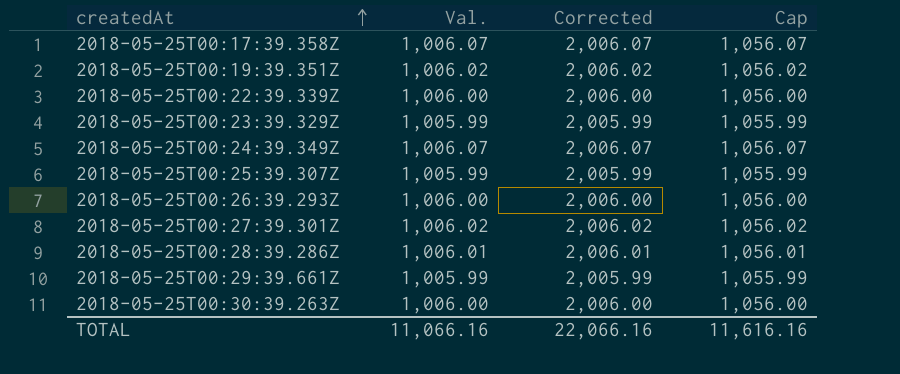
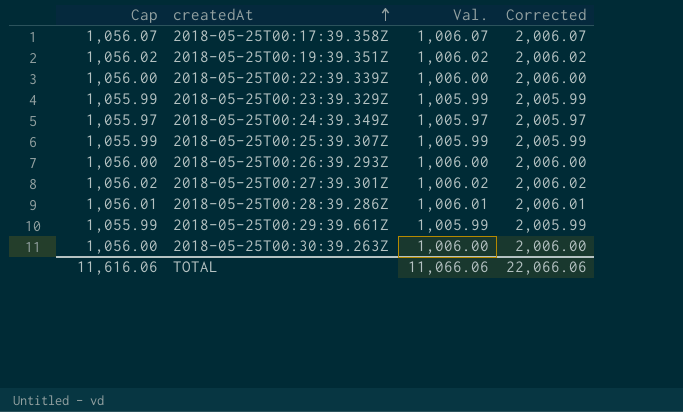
column Cap | position: 4 -> 1
2018-05-25T00:24:39.349Z | Cap: 1,056.07 -> 1,055.97
2018-05-25T00:24:39.349Z | Val.: 1,006.07 -> 1,005.97
2018-05-25T00:24:39.349Z | Corrected: 2,006.07 -> 2,005.97
TOTAL | Cap: 11,616.16 -> 11,616.06
TOTAL | Val.: 11,066.16 -> 11,066.06
TOTAL | Corrected: 22,066.16 -> 22,066.06

